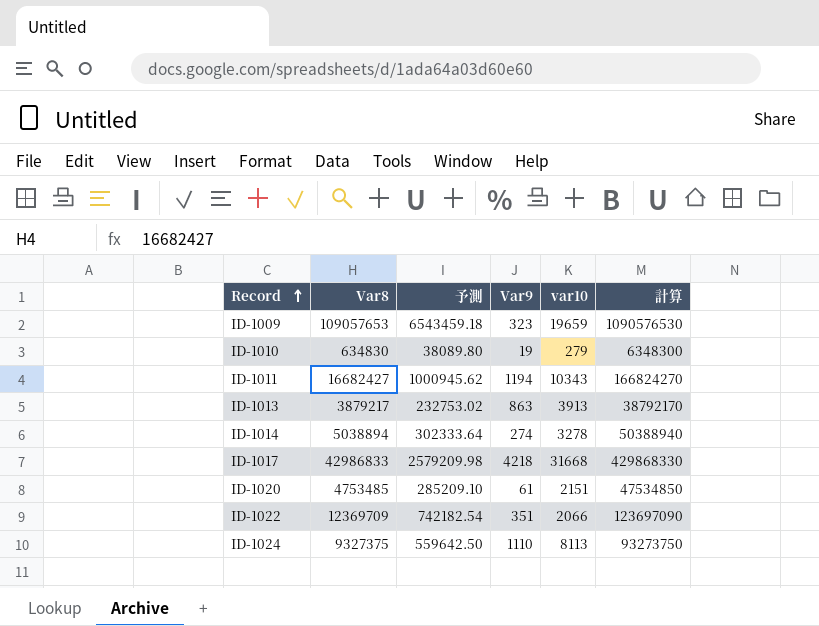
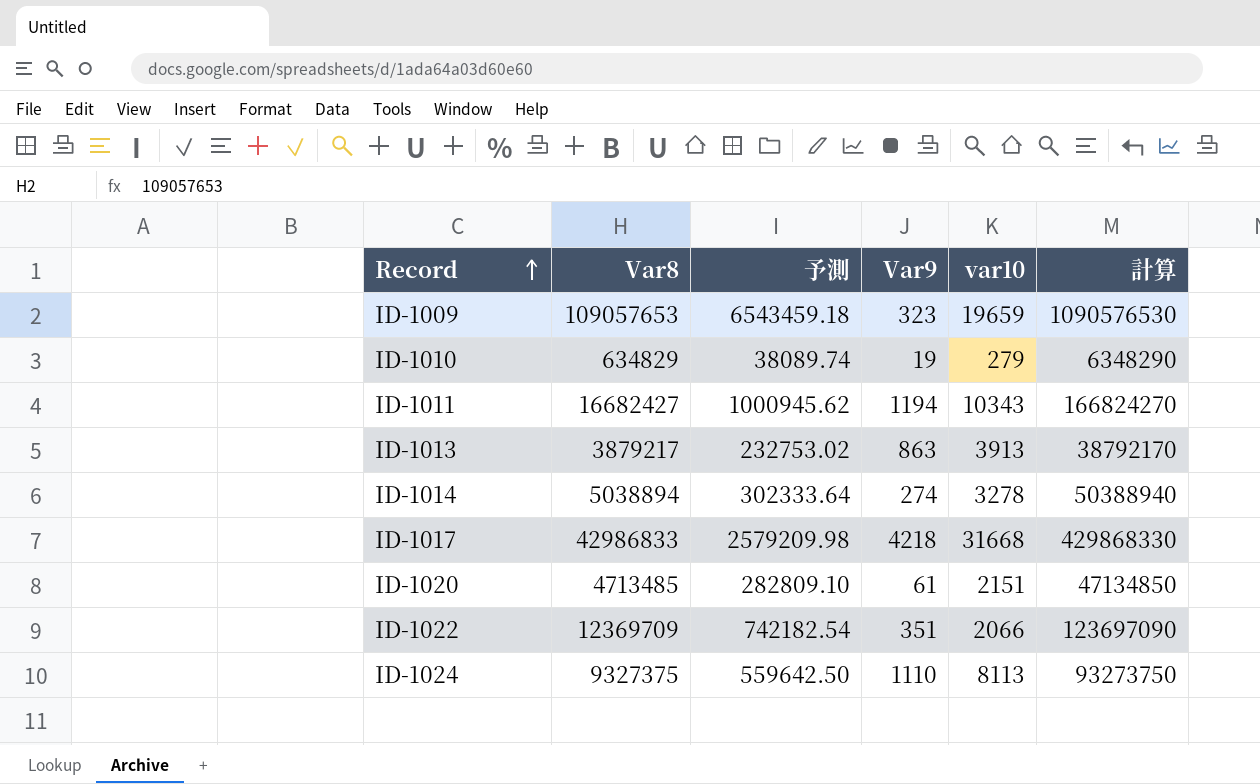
ID-1010 | Var8: 634830 -> 634829
ID-1010 | 予測: 38089.80 -> 38089.74
ID-1010 | 計算: 6348300 -> 6348290
ID-1020 | Var8: 4753485 -> 4713485
ID-1020 | 予測: 285209.10 -> 282809.10
ID-1020 | 計算: 47534850 -> 47134850

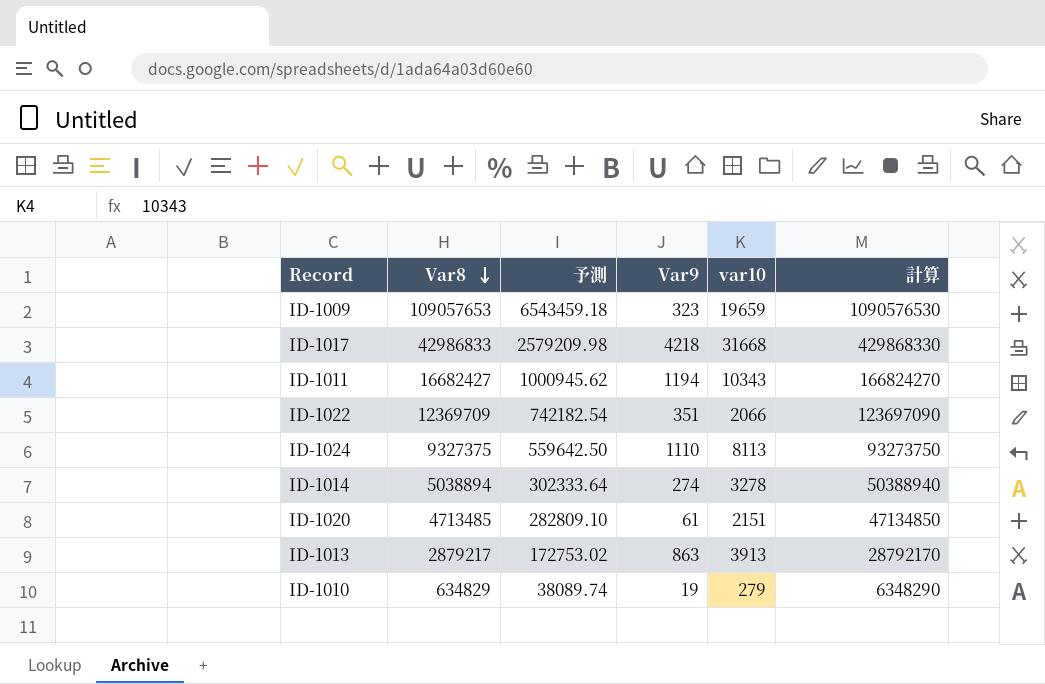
row order: Record ascending -> Var8 descending
ID-1013 | Var8: 3879217 -> 2879217
ID-1013 | 予測: 232753.02 -> 172753.02
ID-1013 | 計算: 38792170 -> 28792170

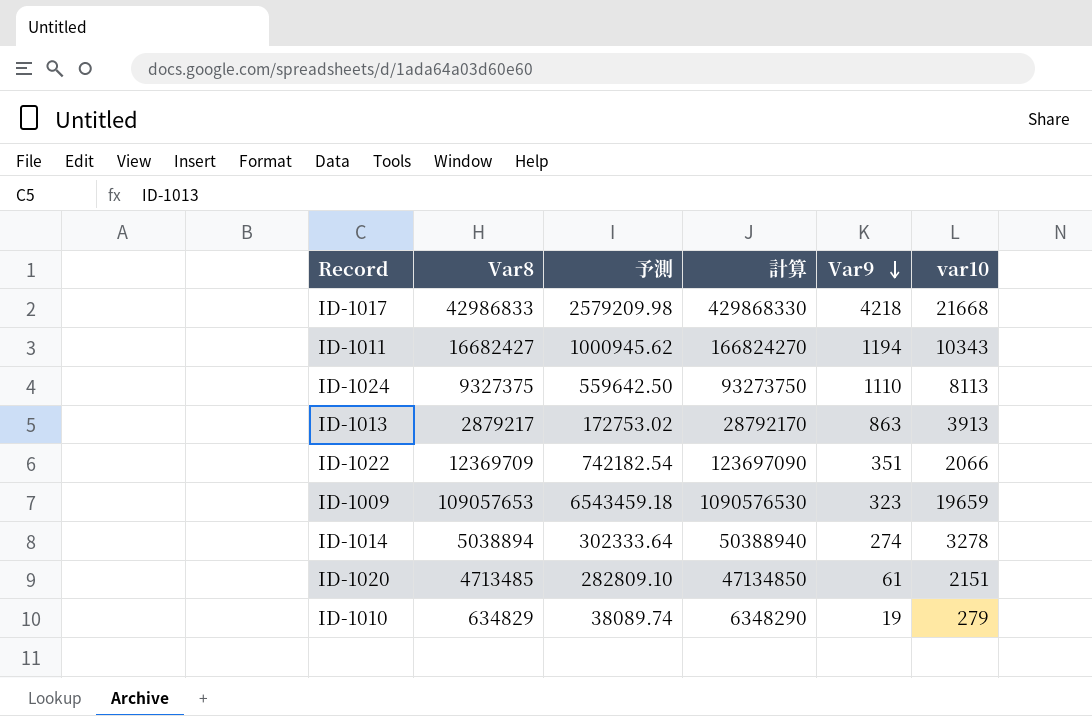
row order: Var8 descending -> Var9 descending
column 計算 | position: 6 -> 4
ID-1017 | var10: 31668 -> 21668

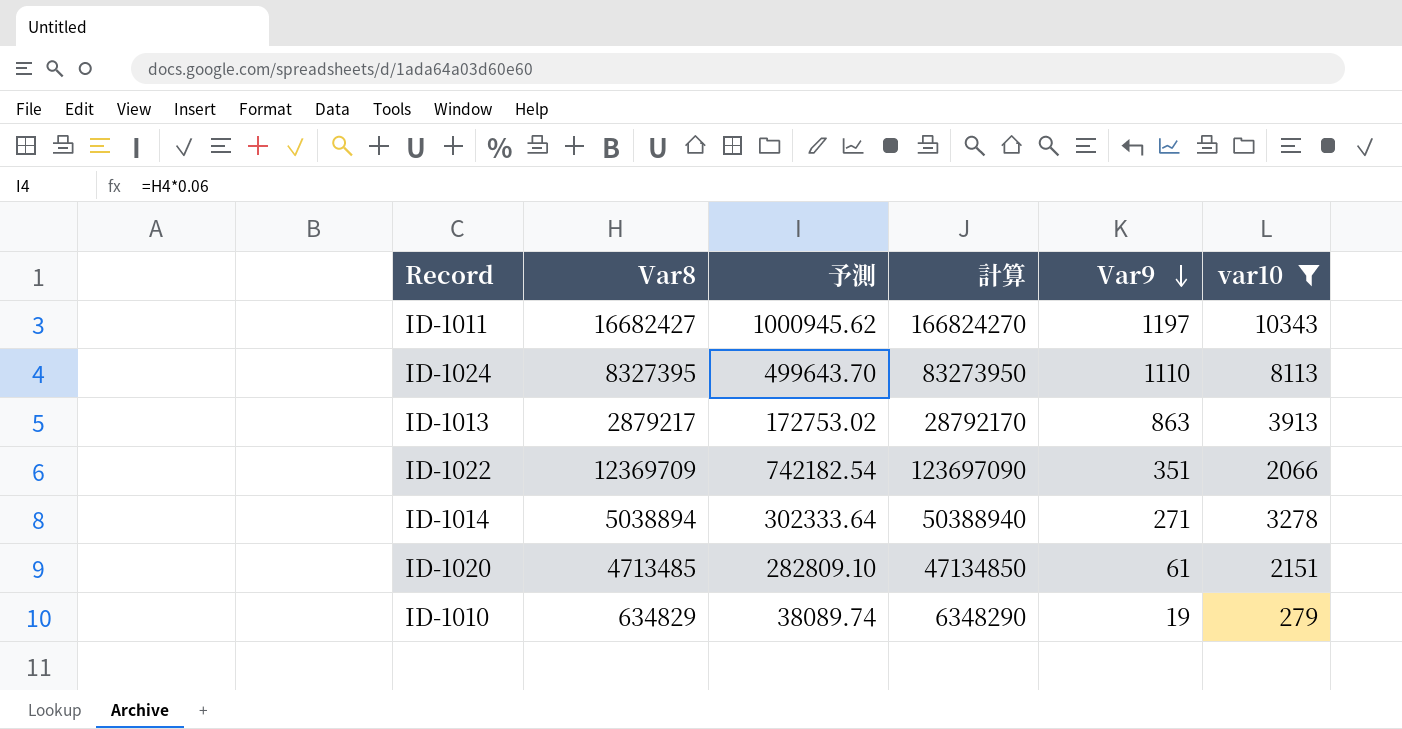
filter: none -> var10 <= 10343
ID-1011 | Var9: 1194 -> 1197
ID-1024 | Var8: 9327375 -> 8327395
ID-1024 | 予測: 559642.50 -> 499643.70
ID-1024 | 計算: 93273750 -> 83273950
ID-1014 | Var9: 274 -> 271

